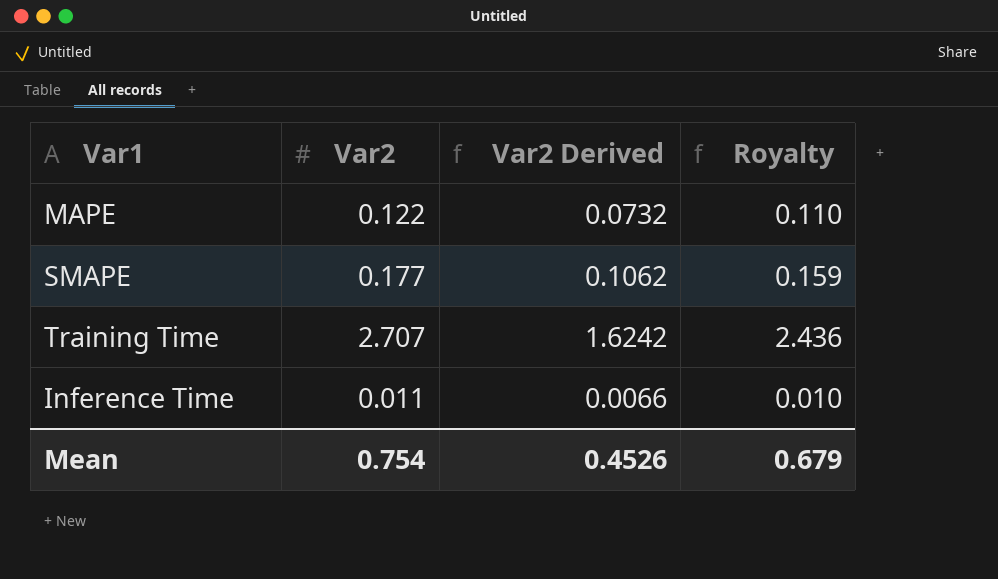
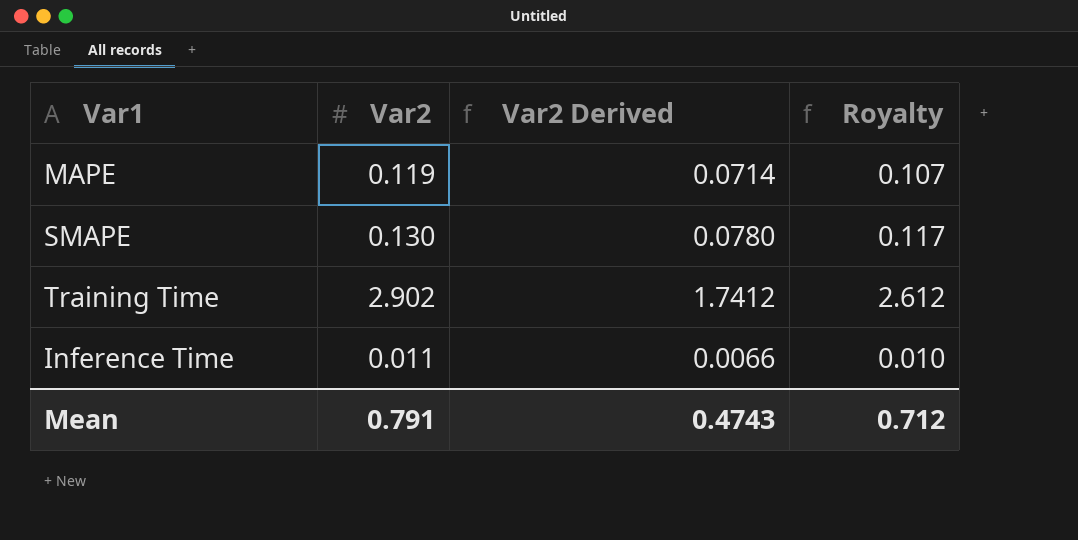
MAPE | Var2: 0.122 -> 0.119
MAPE | Var2 Derived: 0.0732 -> 0.0714
MAPE | Royalty: 0.110 -> 0.107
SMAPE | Var2: 0.177 -> 0.130
SMAPE | Var2 Derived: 0.1062 -> 0.0780
SMAPE | Royalty: 0.159 -> 0.117
Training Time | Var2: 2.707 -> 2.902
Training Time | Var2 Derived: 1.6242 -> 1.7412
Training Time | Royalty: 2.436 -> 2.612
Mean | Var2: 0.754 -> 0.791
Mean | Var2 Derived: 0.4526 -> 0.4743
Mean | Royalty: 0.679 -> 0.712

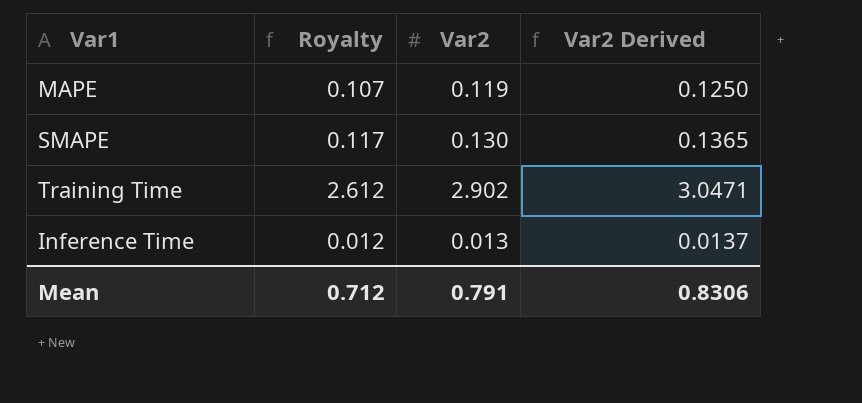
column Royalty | position: 4 -> 2
column Var2 Derived | formula: [Var2] * 0.6 -> [Var2] * 1.05
Inference Time | Royalty: 0.010 -> 0.012
Inference Time | Var2: 0.011 -> 0.013
Mean | Var2 Derived: 0.4743 -> 0.8306

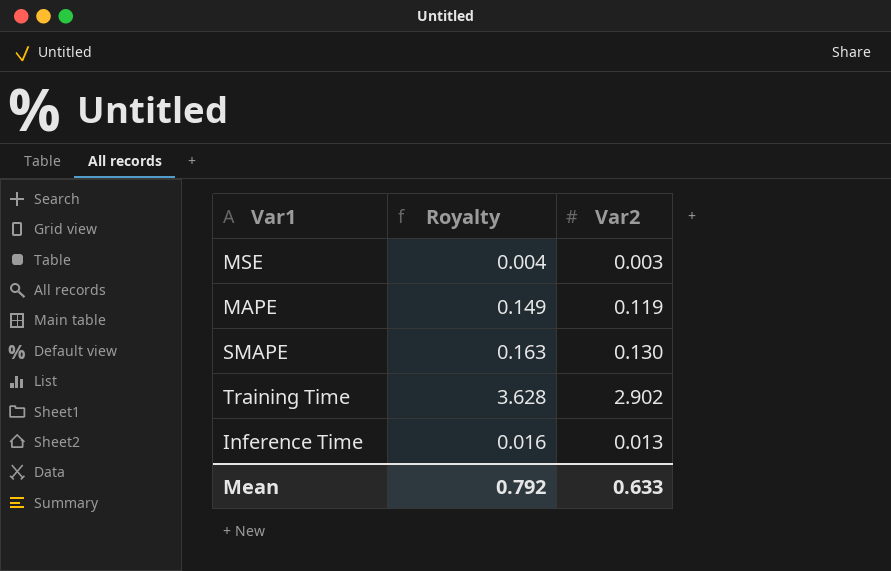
column Var2 Derived | formula: [Var2] * 1.05 -> none
column Royalty | formula: [Var2] * 0.9 -> [Var2] * 1.25
row MSE: none -> 0.004 | 0.003
Mean | Royalty: 0.712 -> 0.792
Mean | Var2: 0.791 -> 0.633

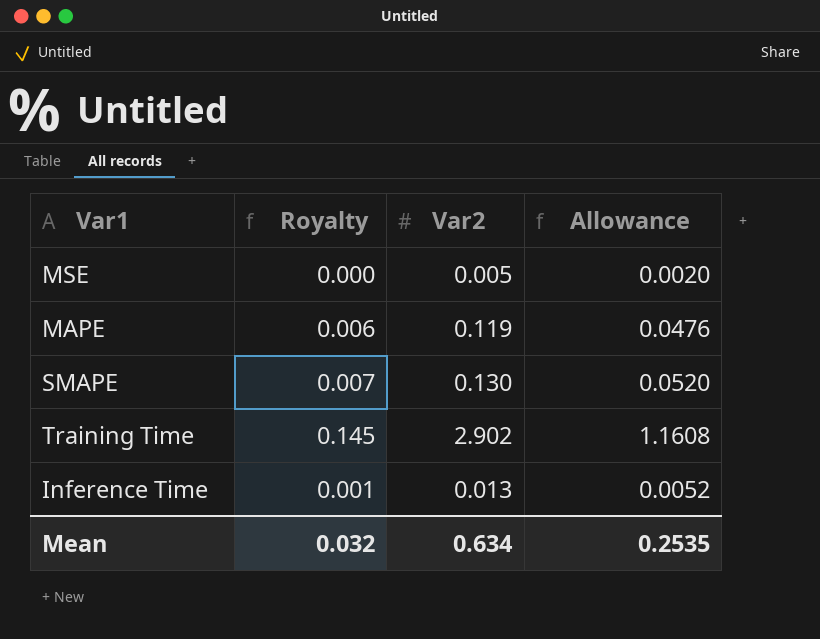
column Royalty | formula: [Var2] * 1.25 -> [Var2] * 0.05
column Allowance | formula: none -> [Var2] * 0.4
MSE | Var2: 0.003 -> 0.005
Mean | Royalty: 0.792 -> 0.032
Mean | Var2: 0.633 -> 0.634

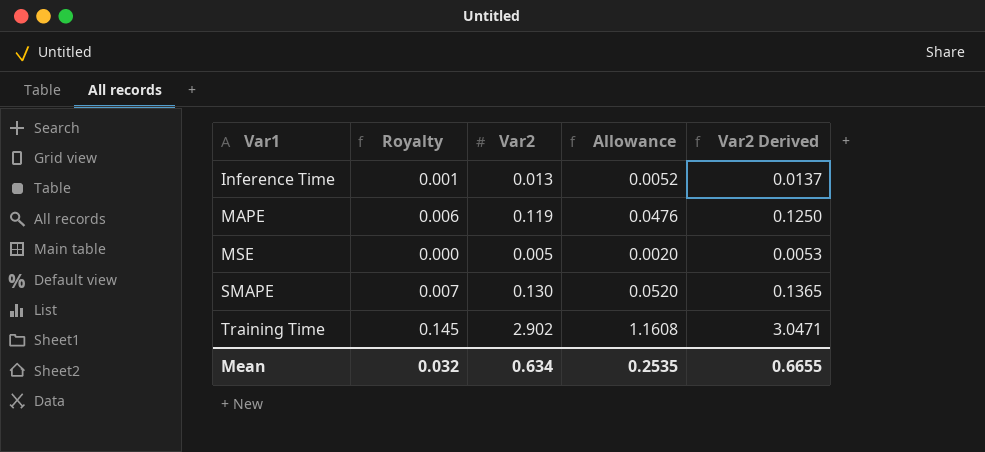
row order: none -> Var1 ascending
column Var2 Derived | formula: none -> [Var2] * 1.05

